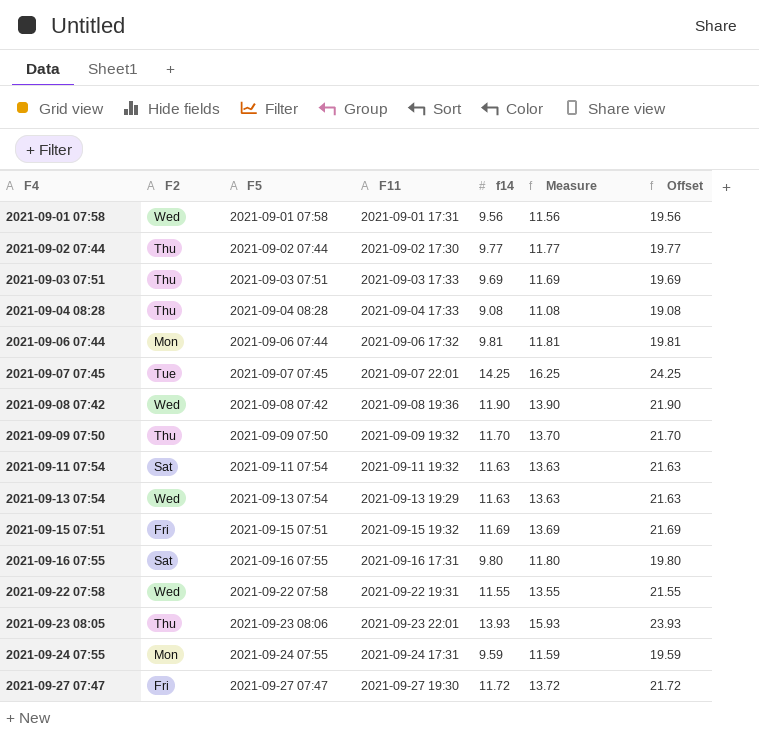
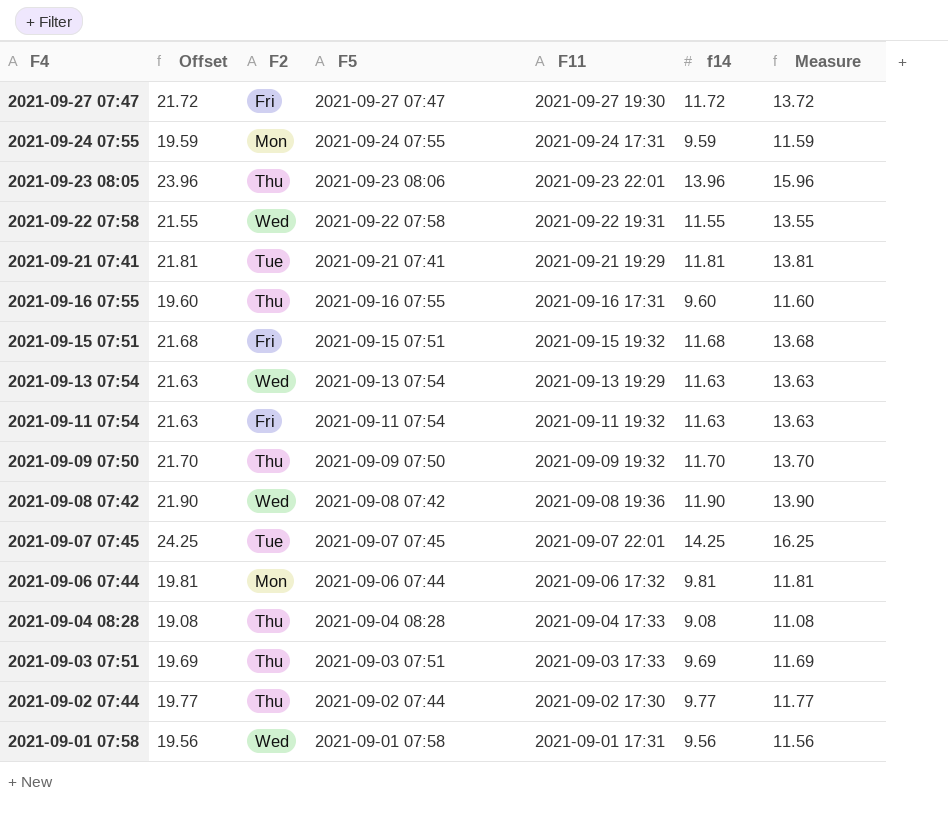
row order: F4 ascending -> F4 descending
column Offset | position: 7 -> 2
2021-09-23 08:05 | Offset: 23.93 -> 23.96
2021-09-23 08:05 | f14: 13.93 -> 13.96
2021-09-23 08:05 | Measure: 15.93 -> 15.96
row 2021-09-21 07:41: none -> 21.81 | Tue | 2021-09-21 07:41 | 2021-09-21 19:29 | 11.81 | 13.81
2021-09-16 07:55 | Offset: 19.80 -> 19.60
2021-09-16 07:55 | F2: Sat -> Thu
2021-09-16 07:55 | f14: 9.80 -> 9.60
2021-09-16 07:55 | Measure: 11.80 -> 11.60
2021-09-15 07:51 | Offset: 21.69 -> 21.68
2021-09-15 07:51 | f14: 11.69 -> 11.68
2021-09-15 07:51 | Measure: 13.69 -> 13.68
2021-09-11 07:54 | F2: Sat -> Fri

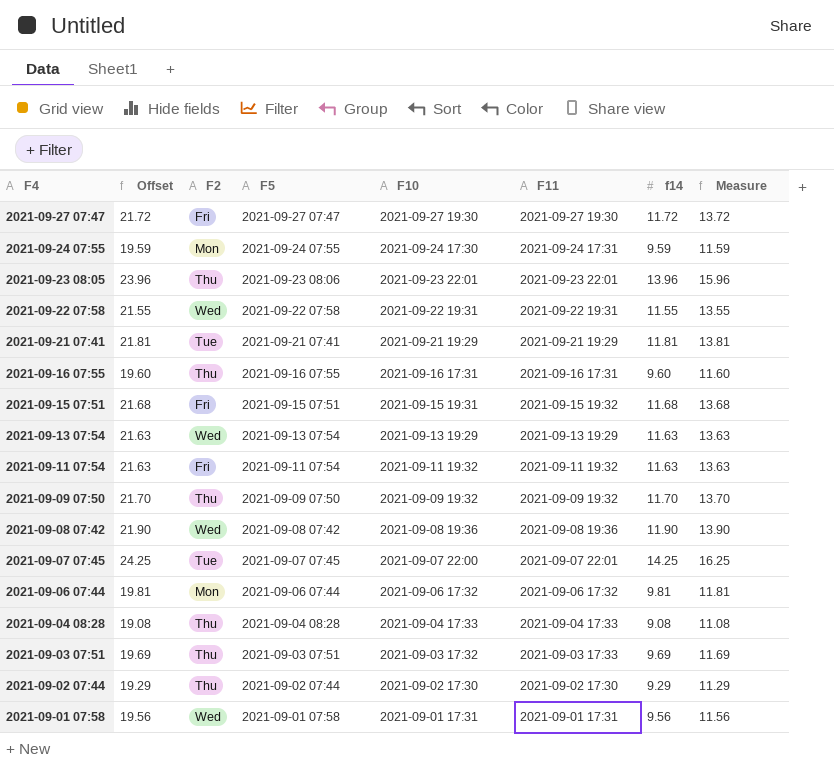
column F10 | position: none -> 5
2021-09-02 07:44 | Offset: 19.77 -> 19.29
2021-09-02 07:44 | f14: 9.77 -> 9.29
2021-09-02 07:44 | Measure: 11.77 -> 11.29

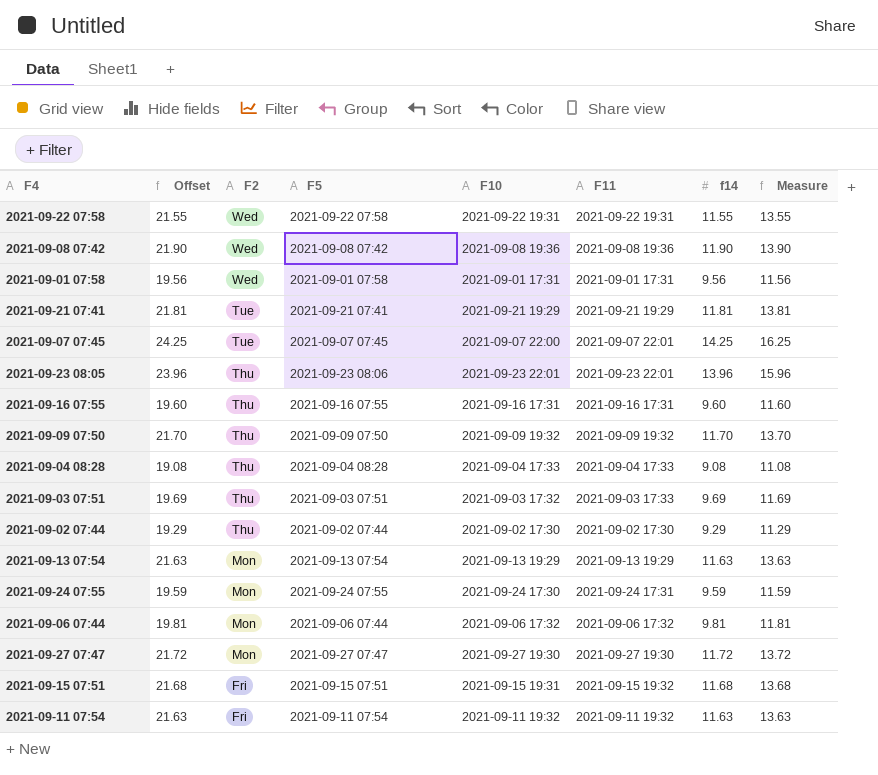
row order: F4 descending -> F2 descending
2021-09-13 07:54 | F2: Wed -> Mon
2021-09-27 07:47 | F2: Fri -> Mon

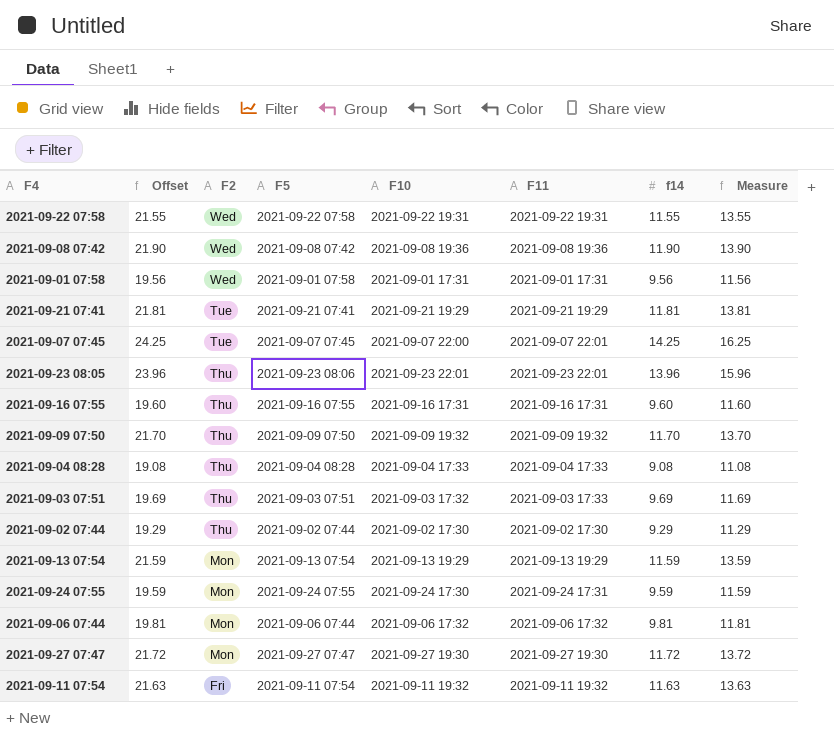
row 2021-09-15 07:51: 21.68 | Fri | 2021-09-15 07:51 | 2021-09-15 19:31 | 2021-09-15 19:32 | 11.68 | 13.68 -> none
2021-09-13 07:54 | Offset: 21.63 -> 21.59
2021-09-13 07:54 | f14: 11.63 -> 11.59
2021-09-13 07:54 | Measure: 13.63 -> 13.59

